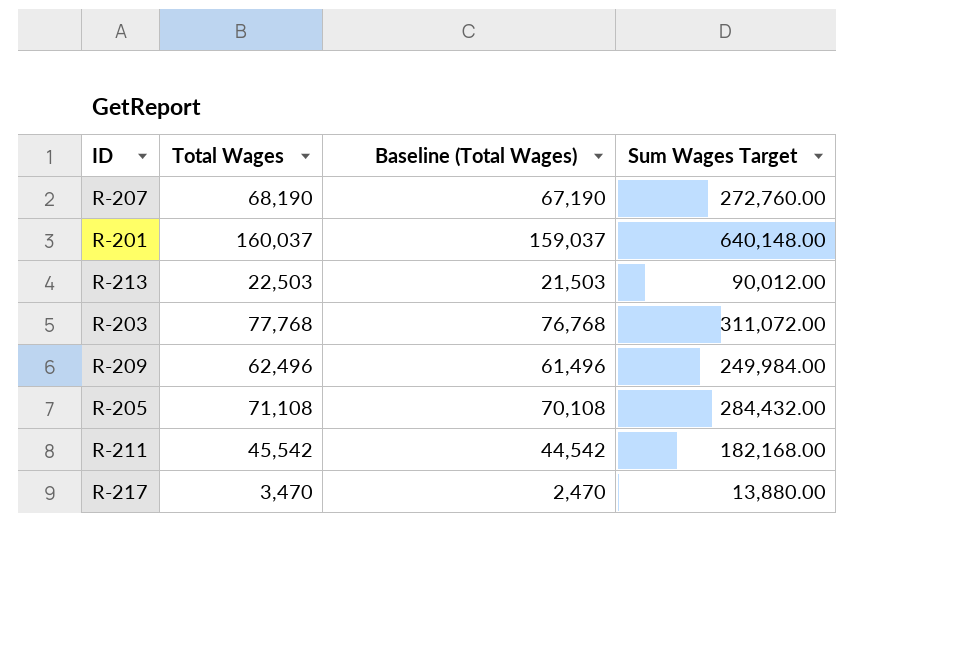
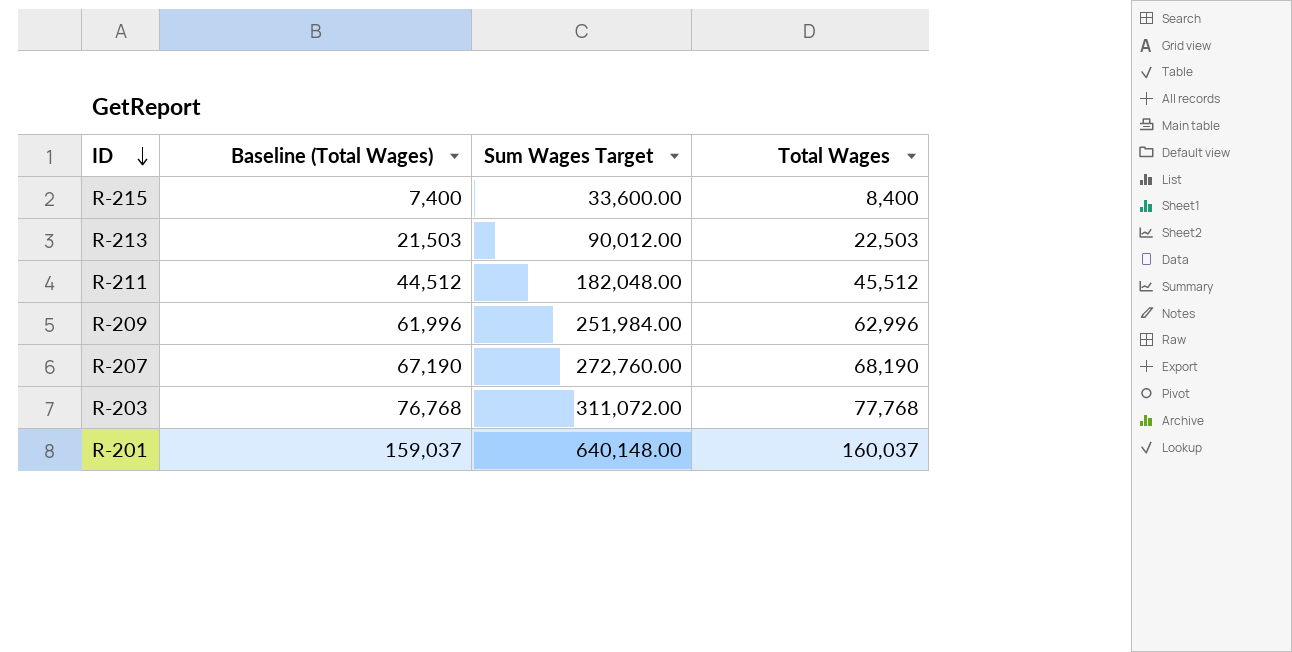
row order: none -> ID descending
column Total Wages | position: 2 -> 4
row R-205: 71,108 | 70,108 | 284,432.00 -> none
row R-217: 3,470 | 2,470 | 13,880.00 -> none
row R-215: none -> 7,400 | 33,600.00 | 8,400
R-211 | Baseline (Total Wages): 44,542 -> 44,512
R-211 | Sum Wages Target: 182,168.00 -> 182,048.00
R-211 | Total Wages: 45,542 -> 45,512
R-209 | Baseline (Total Wages): 61,496 -> 61,996
R-209 | Sum Wages Target: 249,984.00 -> 251,984.00
R-209 | Total Wages: 62,496 -> 62,996

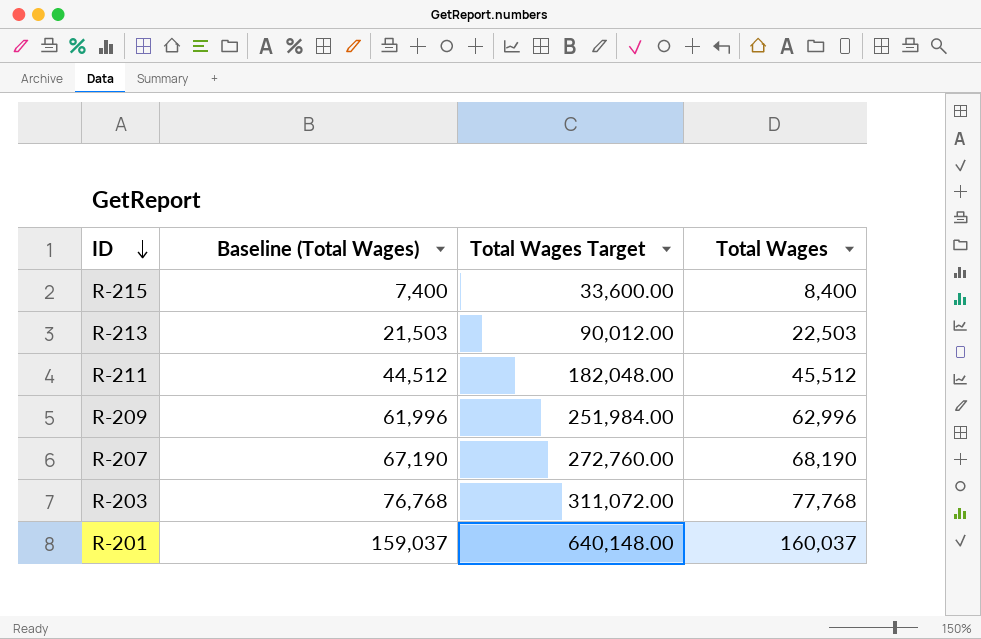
column name: Sum Wages Target -> Total Wages Target

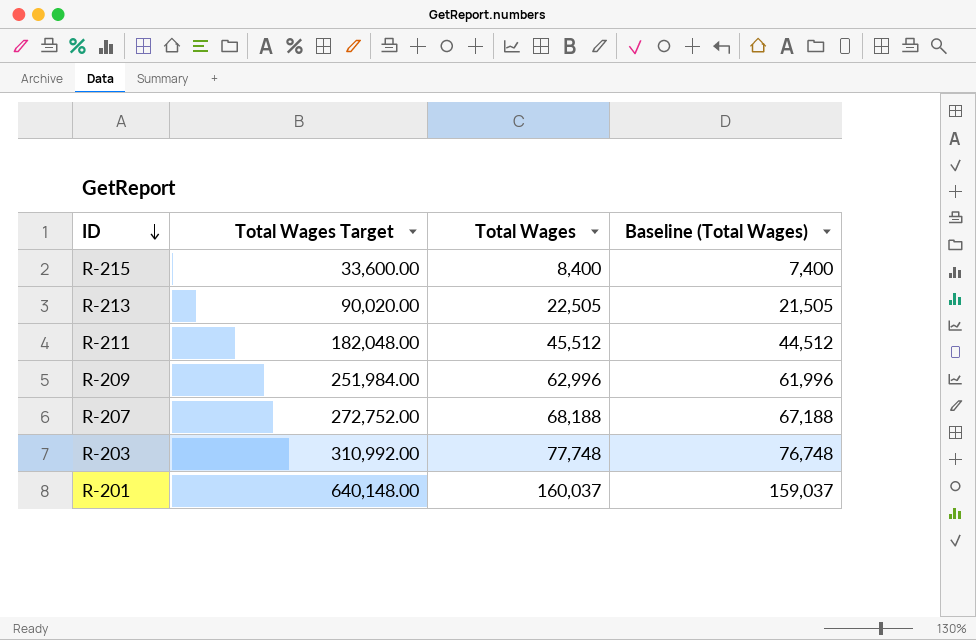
column Baseline (Total Wages) | position: 2 -> 4
R-213 | Total Wages Target: 90,012.00 -> 90,020.00
R-213 | Total Wages: 22,503 -> 22,505
R-213 | Baseline (Total Wages): 21,503 -> 21,505
R-207 | Total Wages Target: 272,760.00 -> 272,752.00
R-207 | Total Wages: 68,190 -> 68,188
R-207 | Baseline (Total Wages): 67,190 -> 67,188
R-203 | Total Wages Target: 311,072.00 -> 310,992.00
R-203 | Total Wages: 77,768 -> 77,748
R-203 | Baseline (Total Wages): 76,768 -> 76,748

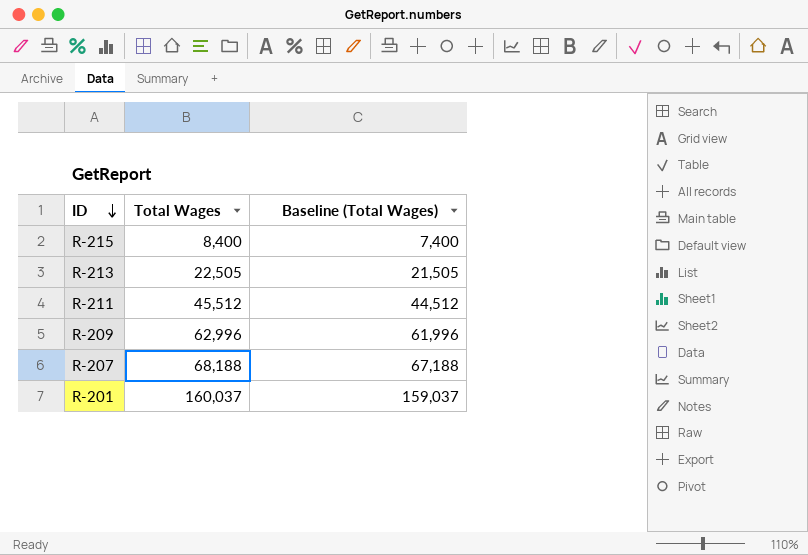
column Total Wages Target | formula: [Total Wages] * 4 -> none
row R-203: 310,992.00 | 77,748 | 76,748 -> none

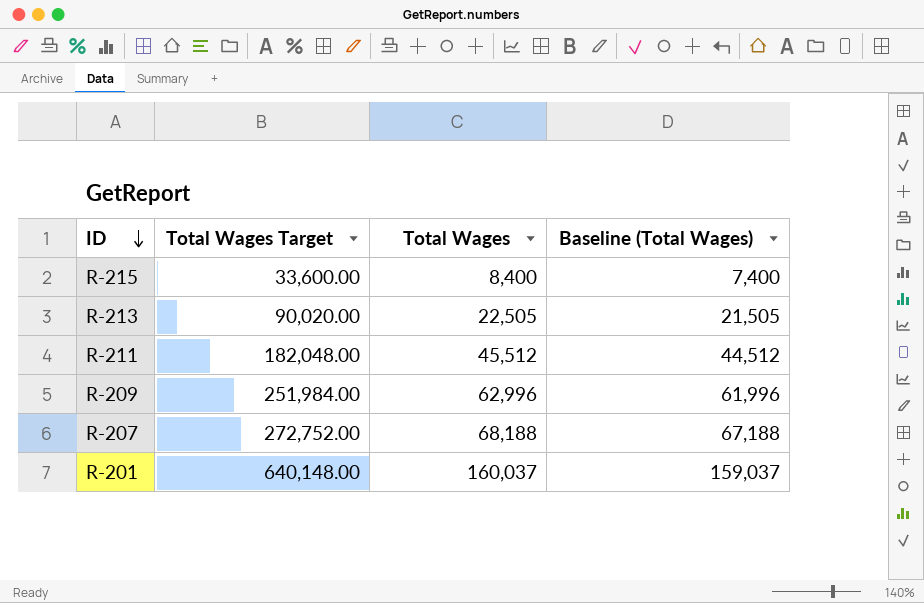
column Total Wages Target | formula: none -> [Total Wages] * 4

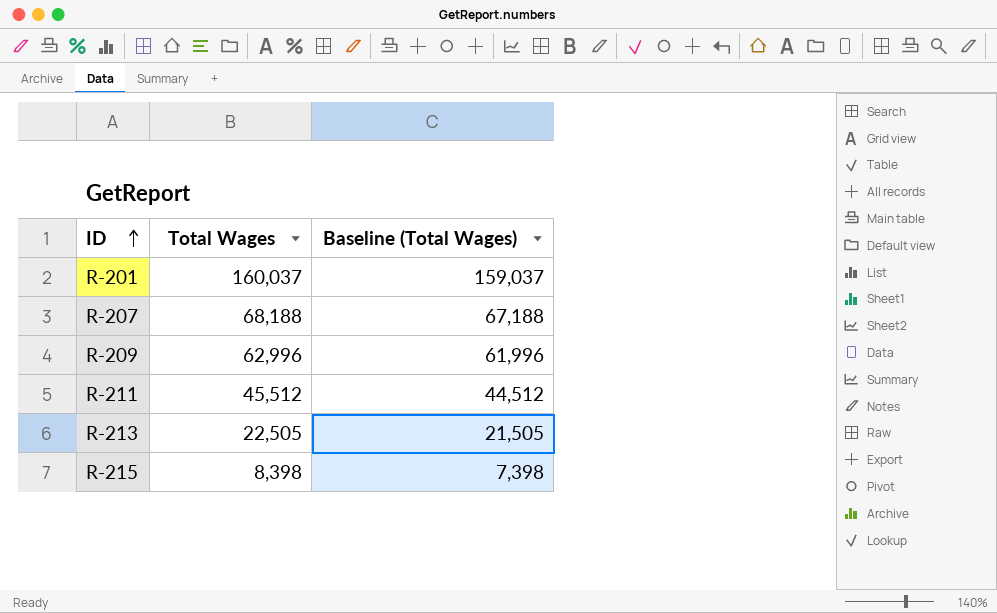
row order: ID descending -> ID ascending
column Total Wages Target | formula: [Total Wages] * 4 -> none
R-215 | Total Wages: 8,400 -> 8,398
R-215 | Baseline (Total Wages): 7,400 -> 7,398

